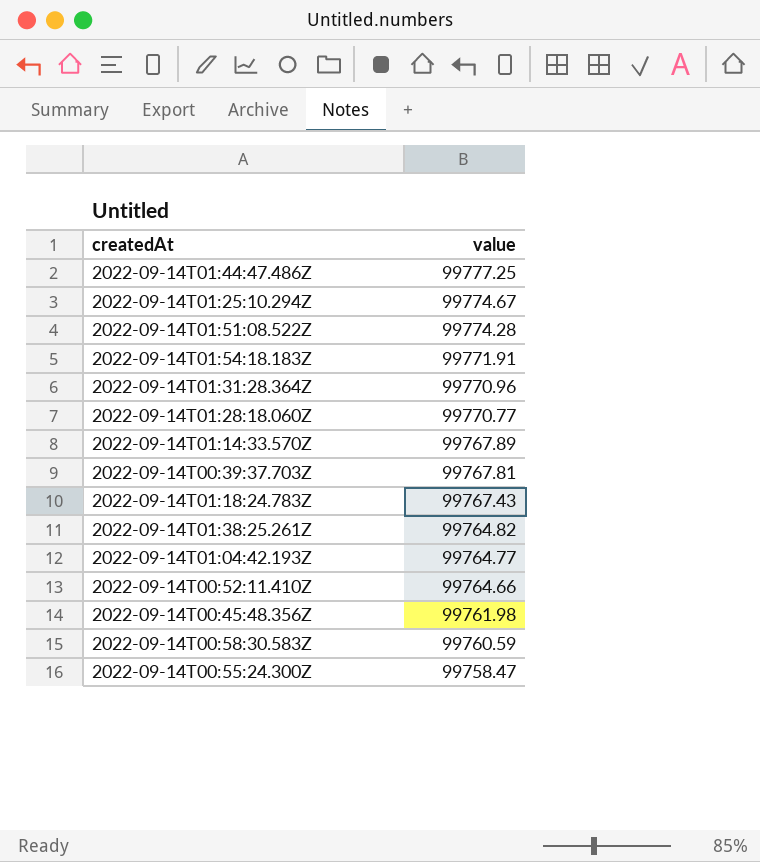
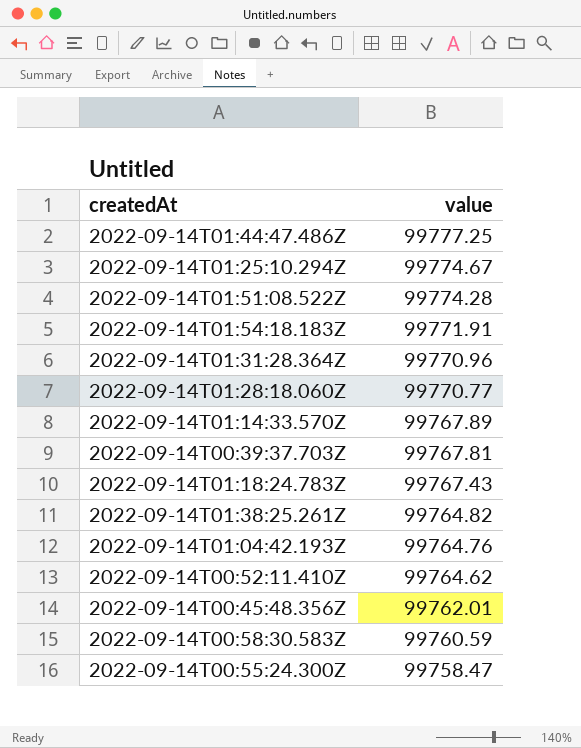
2022-09-14T01:04:42.193Z | value: 99764.77 -> 99764.76
2022-09-14T00:52:11.410Z | value: 99764.66 -> 99764.62
2022-09-14T00:45:48.356Z | value: 99761.98 -> 99762.01

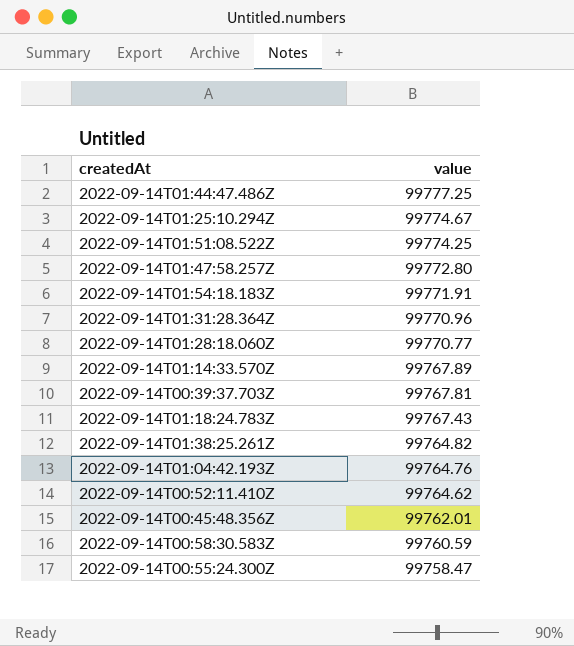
2022-09-14T01:51:08.522Z | value: 99774.28 -> 99774.25
row 2022-09-14T01:47:58.257Z: none -> 99772.80

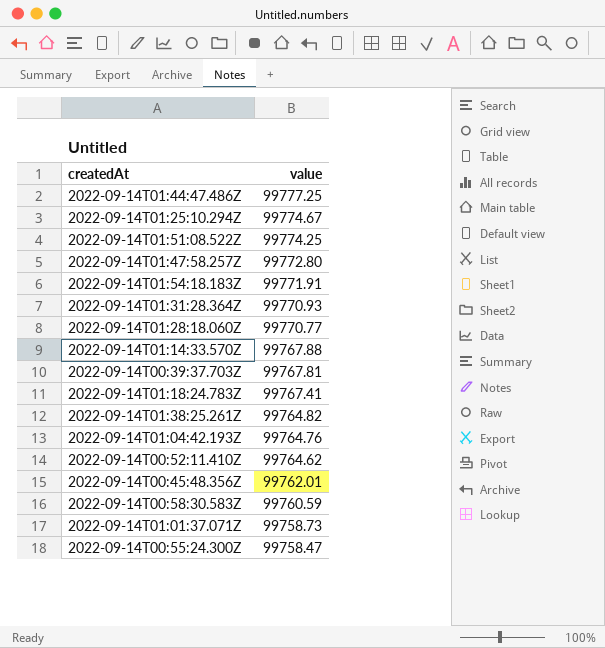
2022-09-14T01:31:28.364Z | value: 99770.96 -> 99770.93
2022-09-14T01:14:33.570Z | value: 99767.89 -> 99767.88
2022-09-14T01:18:24.783Z | value: 99767.43 -> 99767.41
row 2022-09-14T01:01:37.071Z: none -> 99758.73

